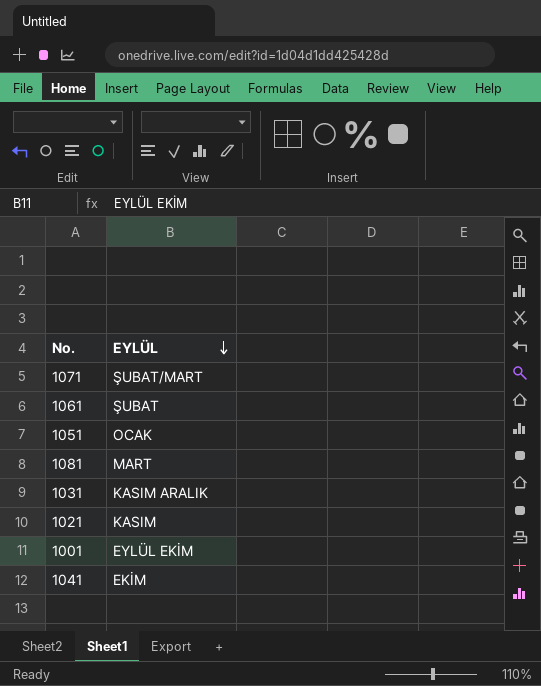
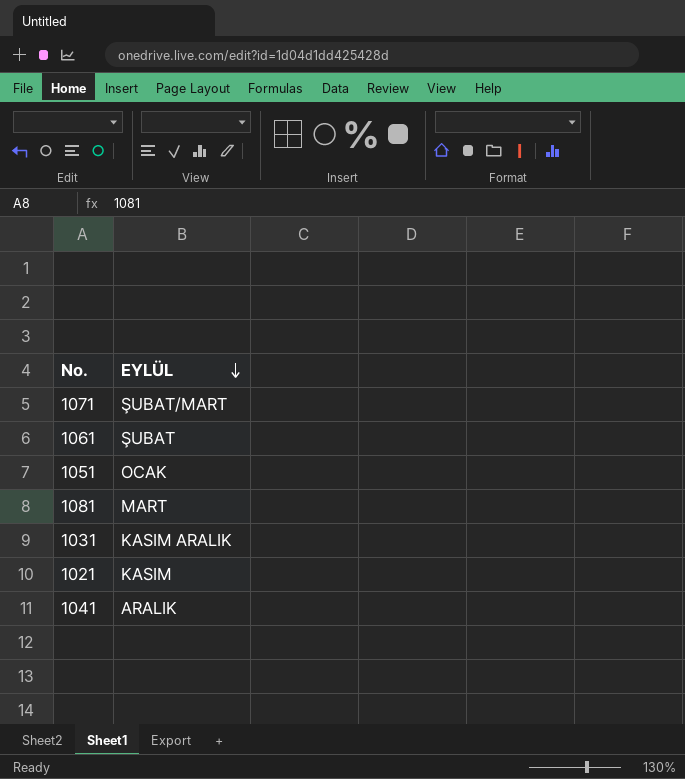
row 1001: EYLÜL EKİM -> none
1041 | EYLÜL: EKİM -> ARALIK

